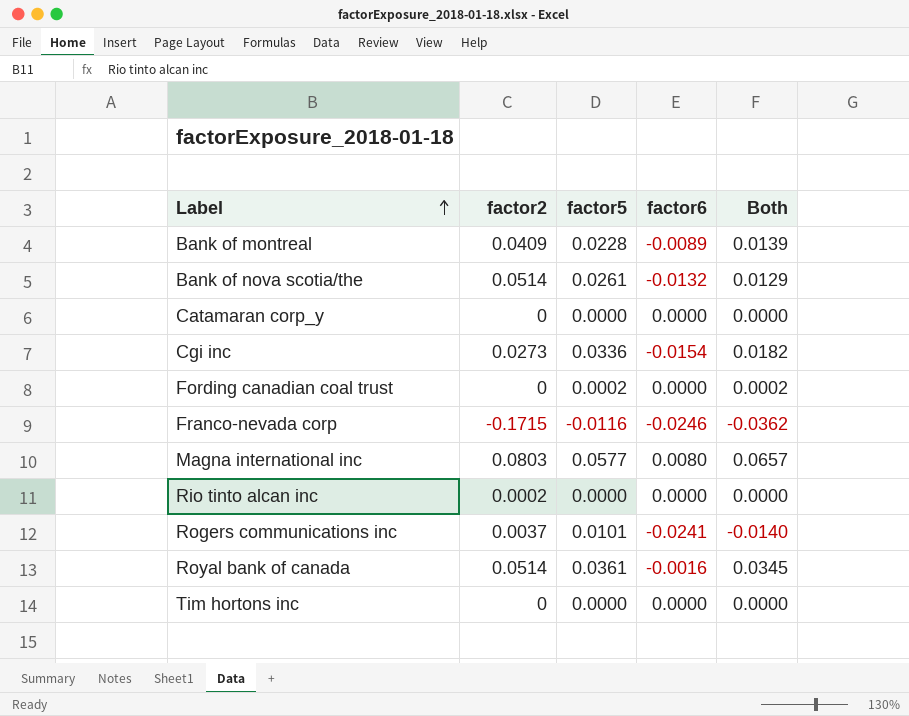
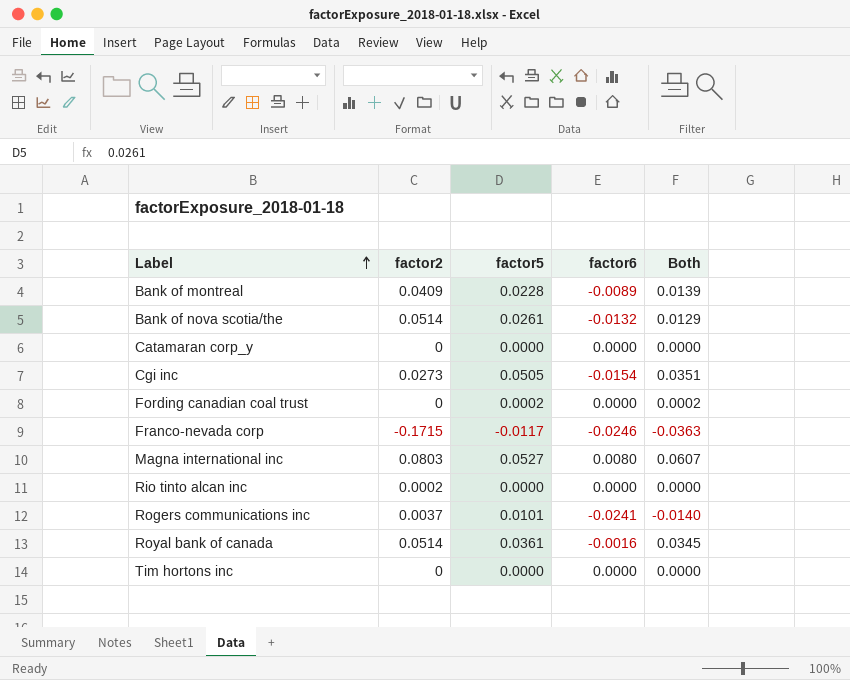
Cgi inc | factor5: 0.0336 -> 0.0505
Cgi inc | Both: 0.0182 -> 0.0351
Franco-nevada corp | factor5: -0.0116 -> -0.0117
Franco-nevada corp | Both: -0.0362 -> -0.0363
Magna international inc | factor5: 0.0577 -> 0.0527
Magna international inc | Both: 0.0657 -> 0.0607

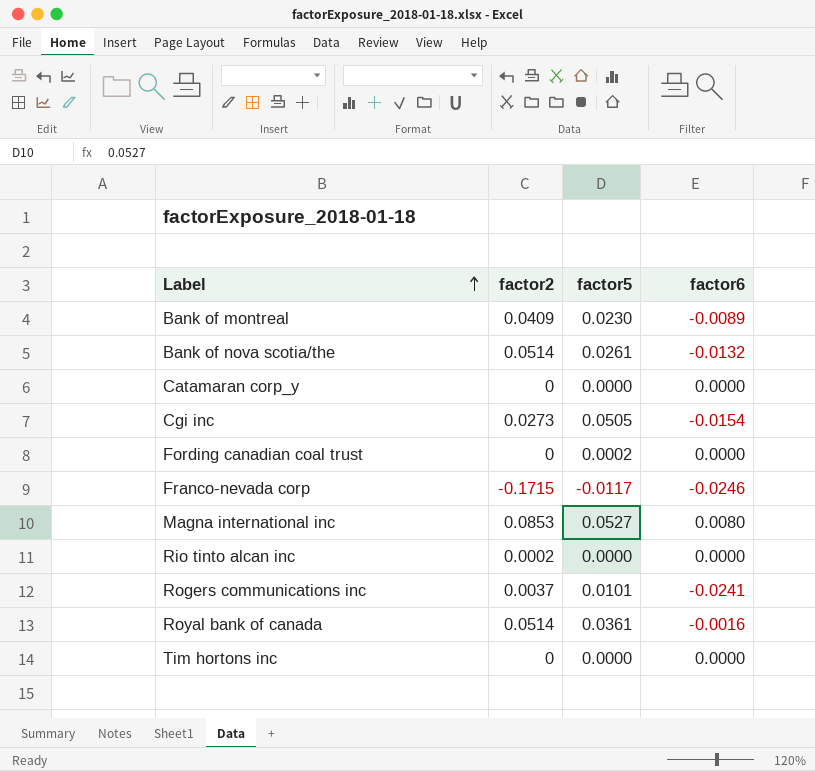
column Both | formula: [factor5] + [factor6] -> none
Bank of montreal | factor5: 0.0228 -> 0.0230
Magna international inc | factor2: 0.0803 -> 0.0853

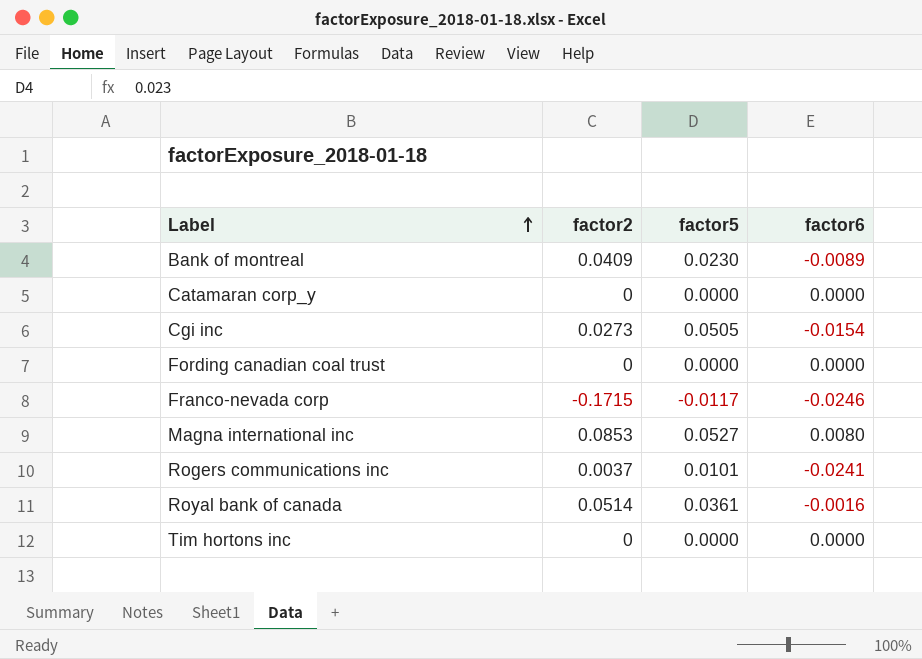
row Bank of nova scotia/the: 0.0514 | 0.0261 | -0.0132 -> none
row Rio tinto alcan inc: 0.0002 | 0.0000 | 0.0000 -> none
Fording canadian coal trust | factor5: 0.0002 -> 0.0000

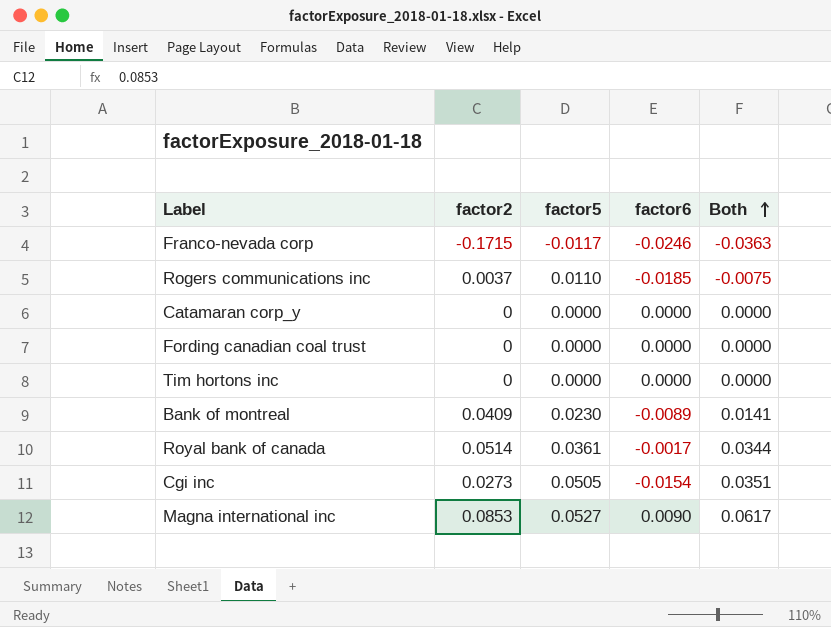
row order: Label ascending -> Both ascending
column Both | formula: none -> [factor5] + [factor6]
Rogers communications inc | factor5: 0.0101 -> 0.0110
Rogers communications inc | factor6: -0.0241 -> -0.0185
Royal bank of canada | factor6: -0.0016 -> -0.0017
Magna international inc | factor6: 0.0080 -> 0.0090

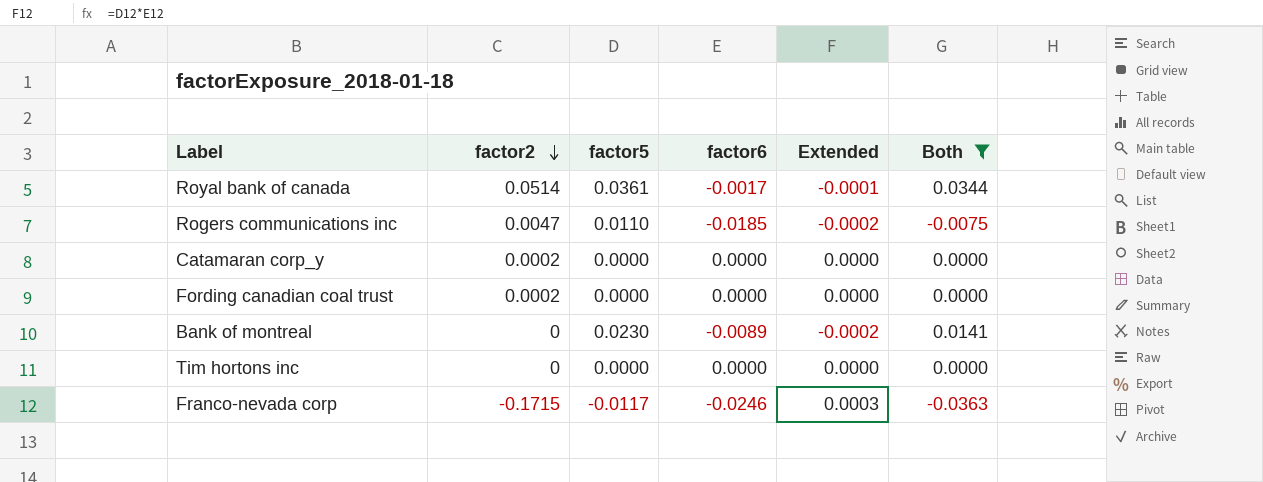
filter: none -> Both <= 0.0344
row order: Both ascending -> factor2 descending
column Extended | formula: none -> [factor5] * [factor6]
Rogers communications inc | factor2: 0.0037 -> 0.0047
Catamaran corp_y | factor2: 0 -> 0.0002
Fording canadian coal trust | factor2: 0 -> 0.0002
Bank of montreal | factor2: 0.0409 -> 0

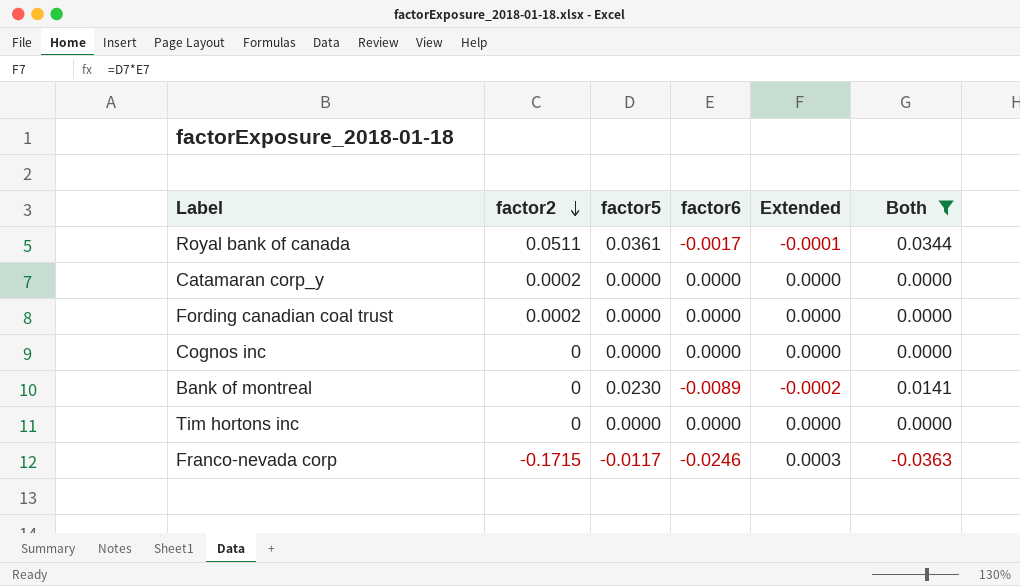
row Rogers communications inc: 0.0047 | 0.0110 | -0.0185 | -0.0002 | -0.0075 -> none
Royal bank of canada | factor2: 0.0514 -> 0.0511
row Cognos inc: none -> 0 | 0.0000 | 0.0000 | 0.0000 | 0.0000

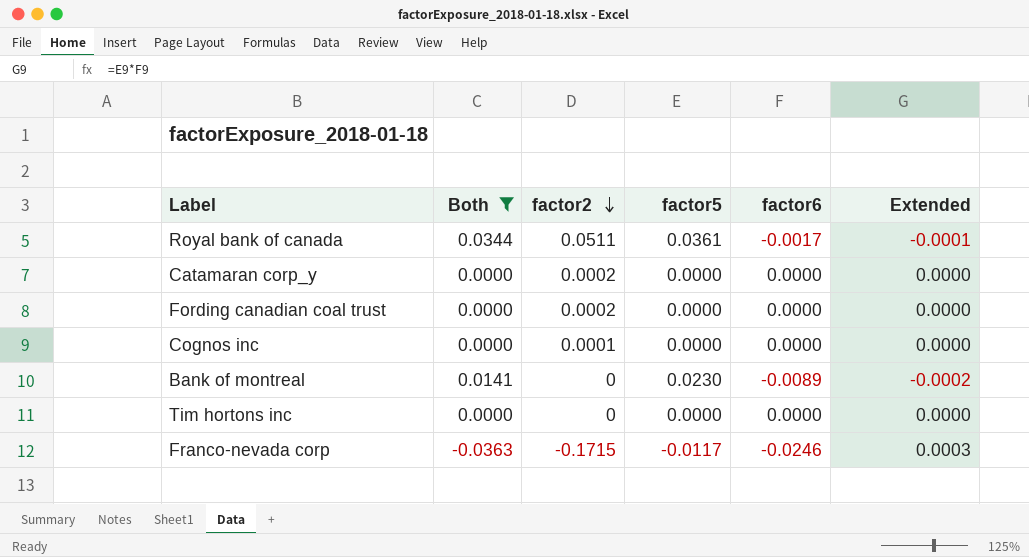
column Both | position: 6 -> 2
Cognos inc | factor2: 0 -> 0.0001

